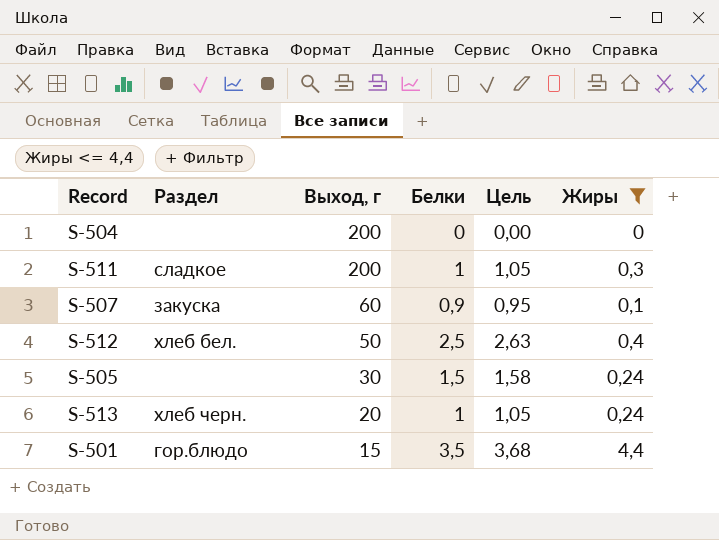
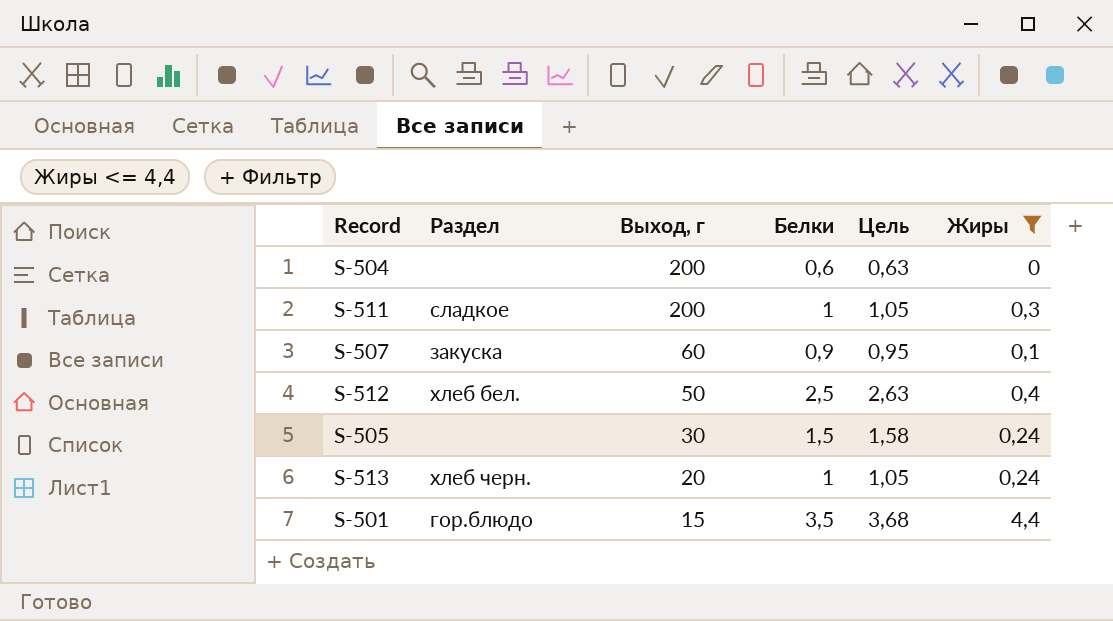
S-504 | Белки: 0 -> 0,6
S-504 | Цель: 0,00 -> 0,63

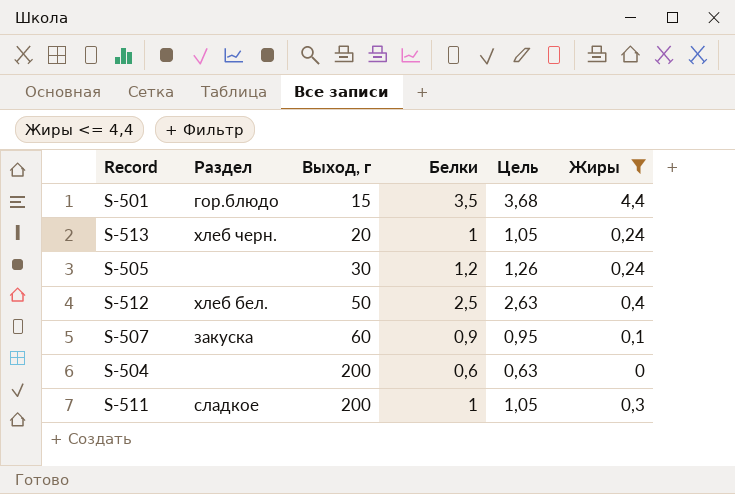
row order: Выход, г descending -> Выход, г ascending
S-505 | Белки: 1,5 -> 1,2
S-505 | Цель: 1,58 -> 1,26

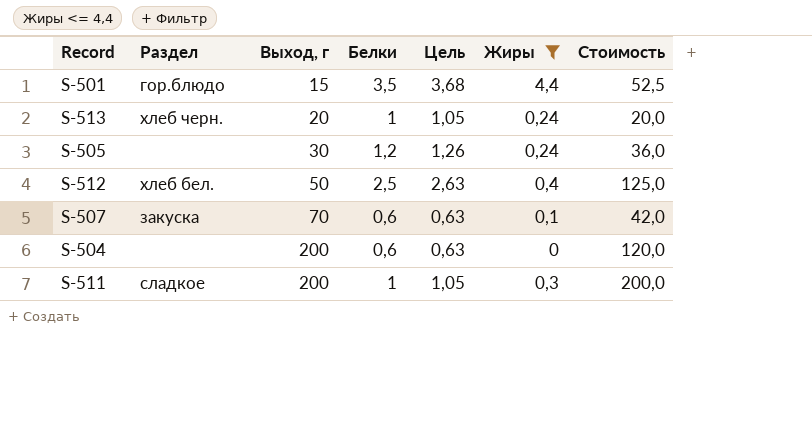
column Стоимость | formula: none -> [Выход, г] * [Белки]
S-507 | Выход, г: 60 -> 70
S-507 | Белки: 0,9 -> 0,6
S-507 | Цель: 0,95 -> 0,63

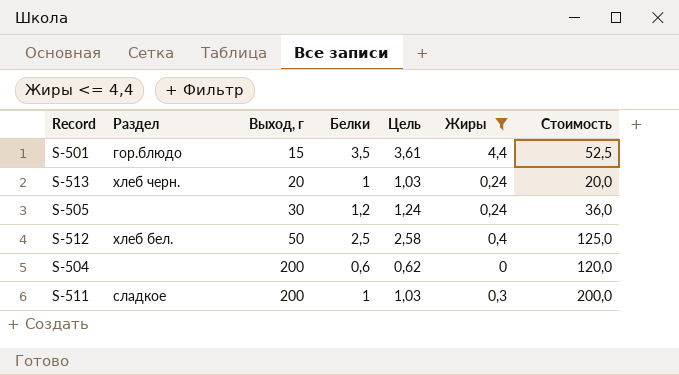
column Цель | formula: [Белки] * 1,05 -> [Белки] * 1,03
row S-507: закуска | 70 | 0,6 | 0,63 | 0,1 | 42,0 -> none

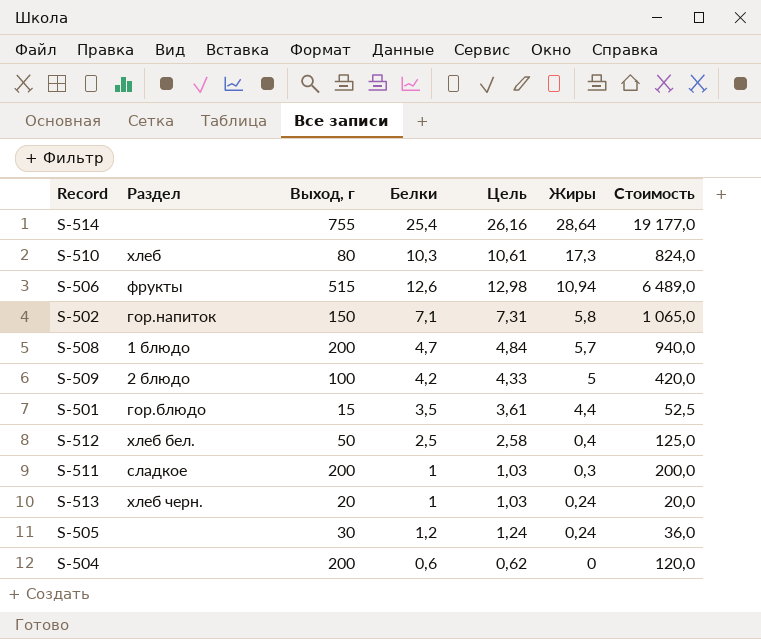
filter: Жиры <= 4,4 -> none
row order: Выход, г ascending -> Жиры descending

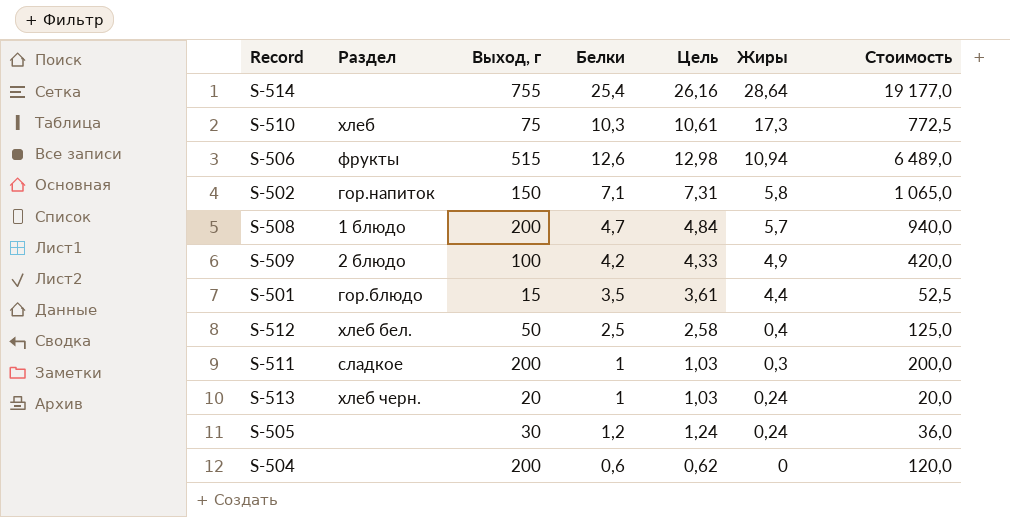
S-510 | Выход, г: 80 -> 75
S-510 | Стоимость: 824,0 -> 772,5
S-509 | Жиры: 5 -> 4,9

